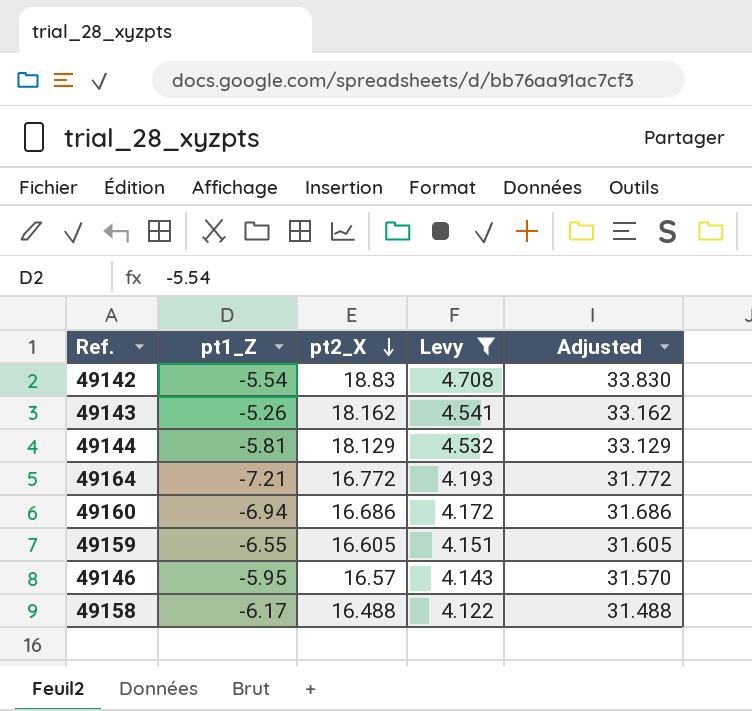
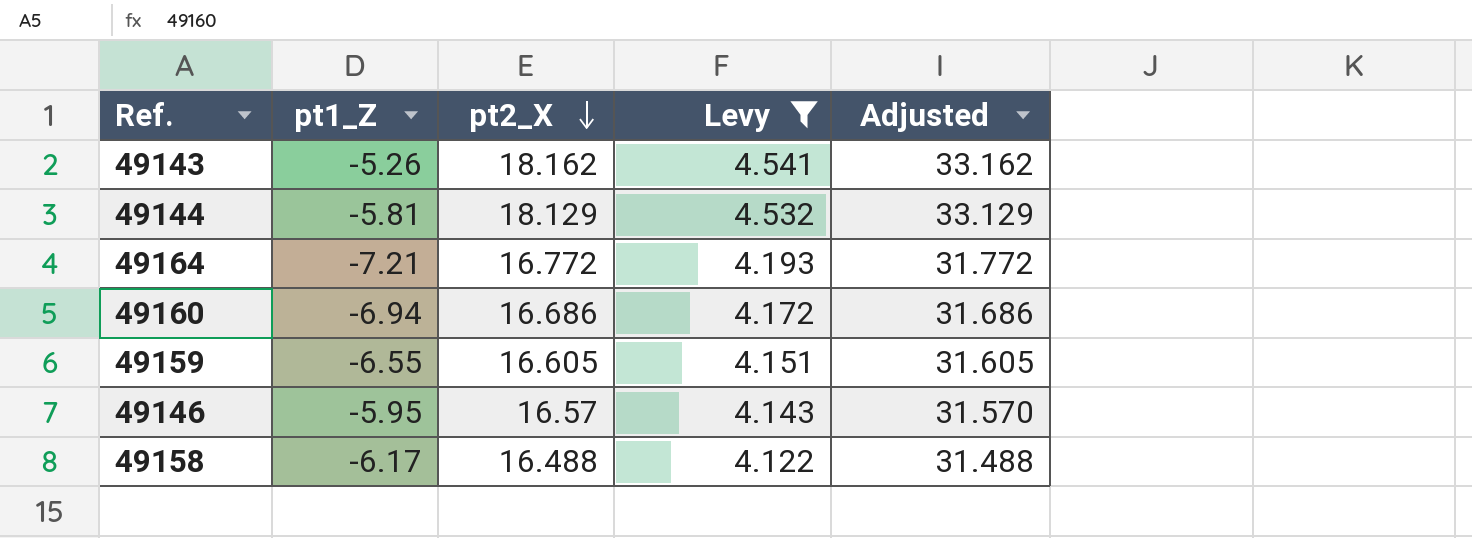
row 49142: -5.54 | 18.83 | 4.708 | 33.830 -> none

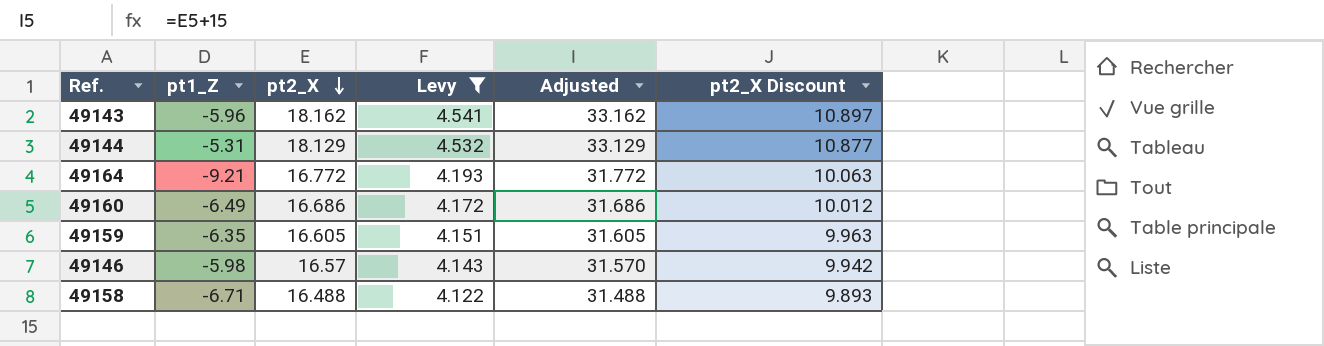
column pt2_X Discount | formula: none -> [pt2_X] * 0.6
49143 | pt1_Z: -5.26 -> -5.96
49144 | pt1_Z: -5.81 -> -5.31
49164 | pt1_Z: -7.21 -> -9.21
49160 | pt1_Z: -6.94 -> -6.49
49159 | pt1_Z: -6.55 -> -6.35
49146 | pt1_Z: -5.95 -> -5.98
49158 | pt1_Z: -6.17 -> -6.71

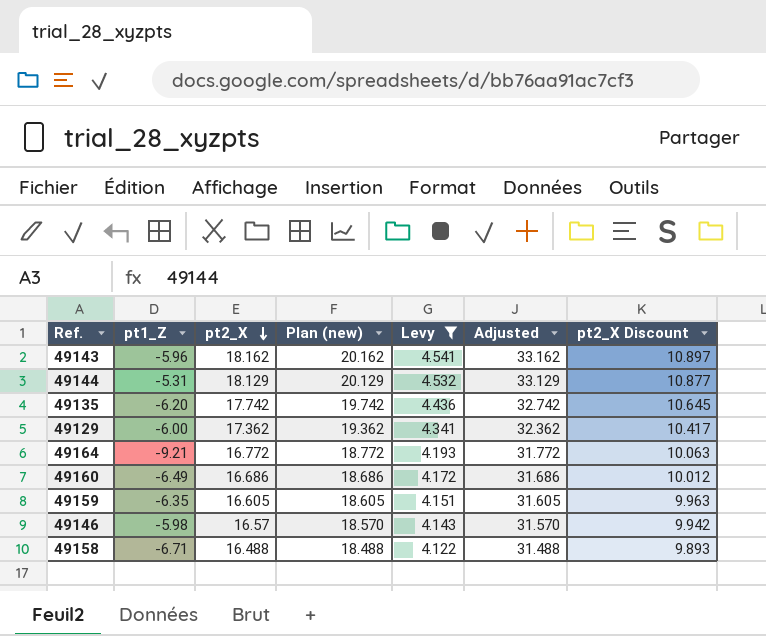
column Plan (new) | formula: none -> [pt2_X] + 2
row 49135: none -> -6.20 | 17.742 | 19.742 | 4.436 | 32.742 | 10.645
row 49129: none -> -6.00 | 17.362 | 19.362 | 4.341 | 32.362 | 10.417

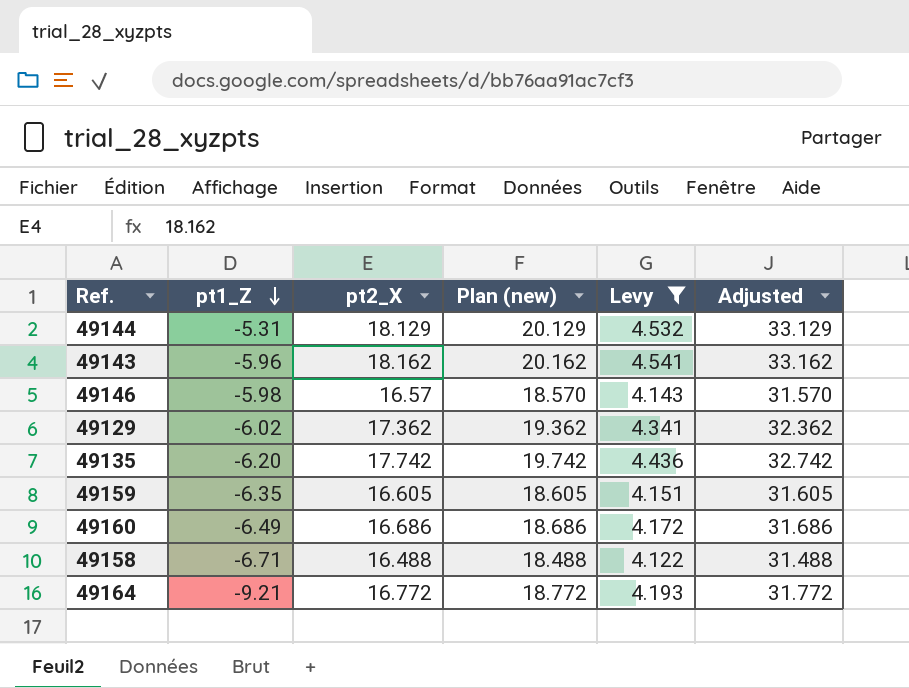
row order: pt2_X descending -> pt1_Z descending
column pt2_X Discount | formula: [pt2_X] * 0.6 -> none
49129 | pt1_Z: -6.00 -> -6.02

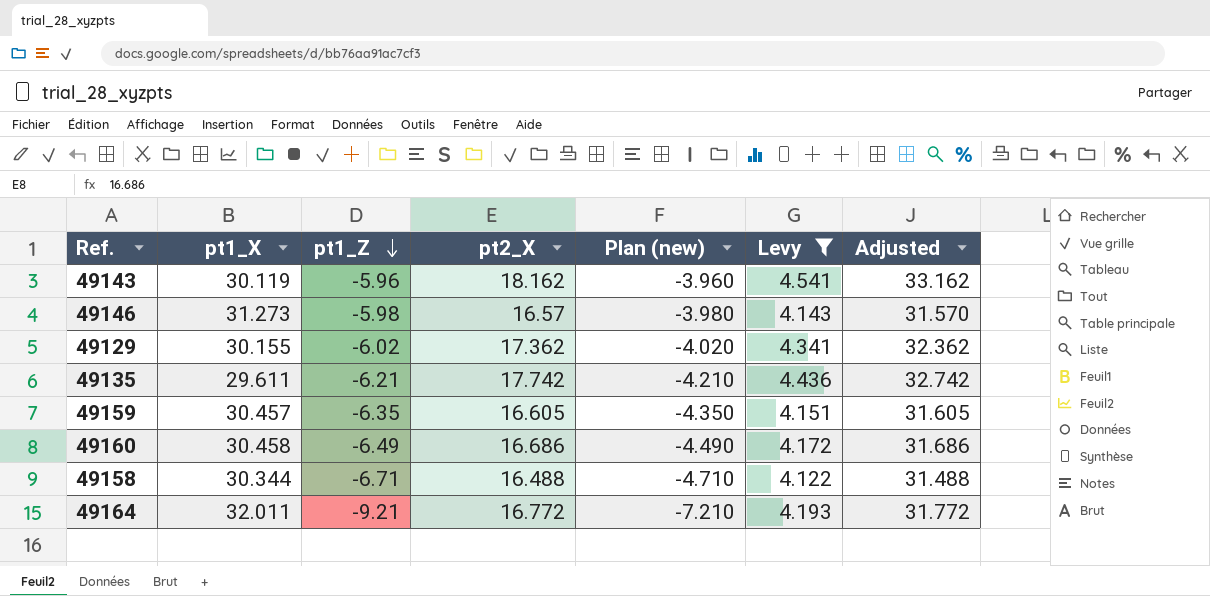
column pt1_X | position: none -> 2
column Plan (new) | formula: [pt2_X] + 2 -> [pt1_Z] + 2
row 49144: -5.31 | 18.129 | 20.129 | 4.532 | 33.129 -> none
49135 | pt1_Z: -6.20 -> -6.21

